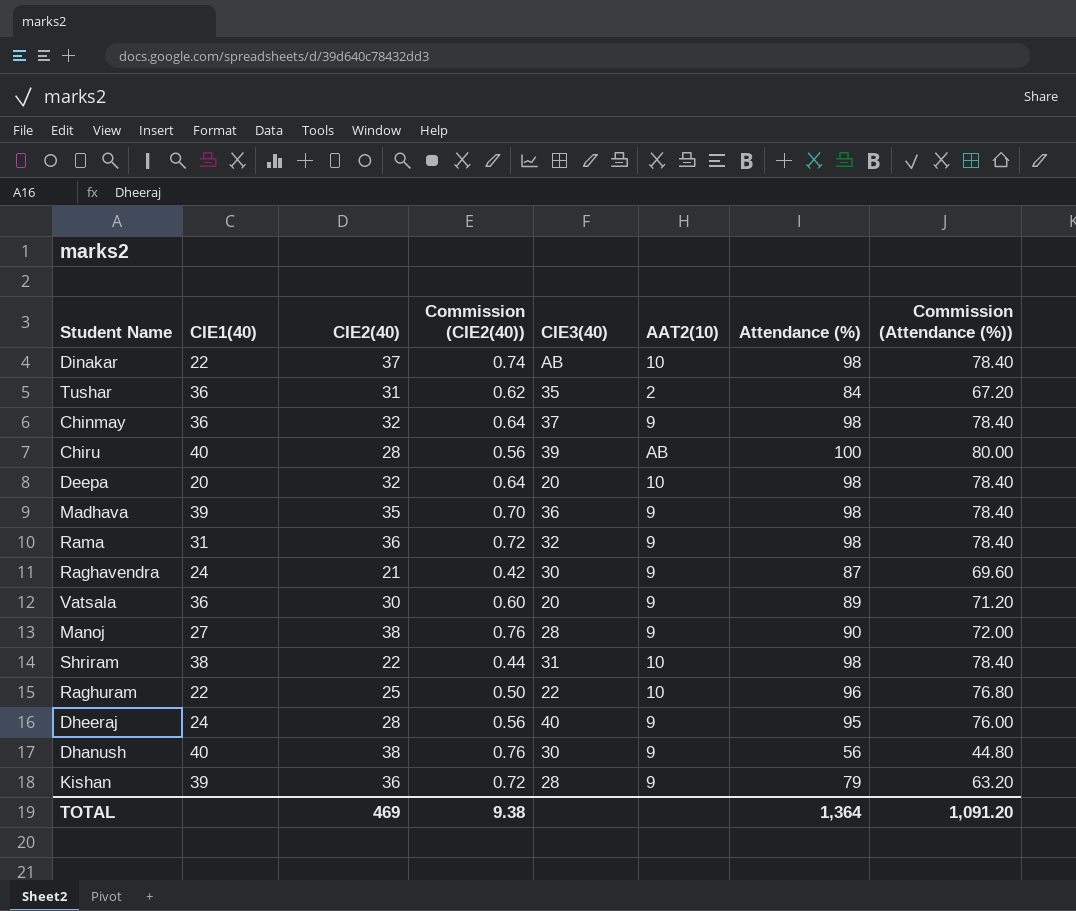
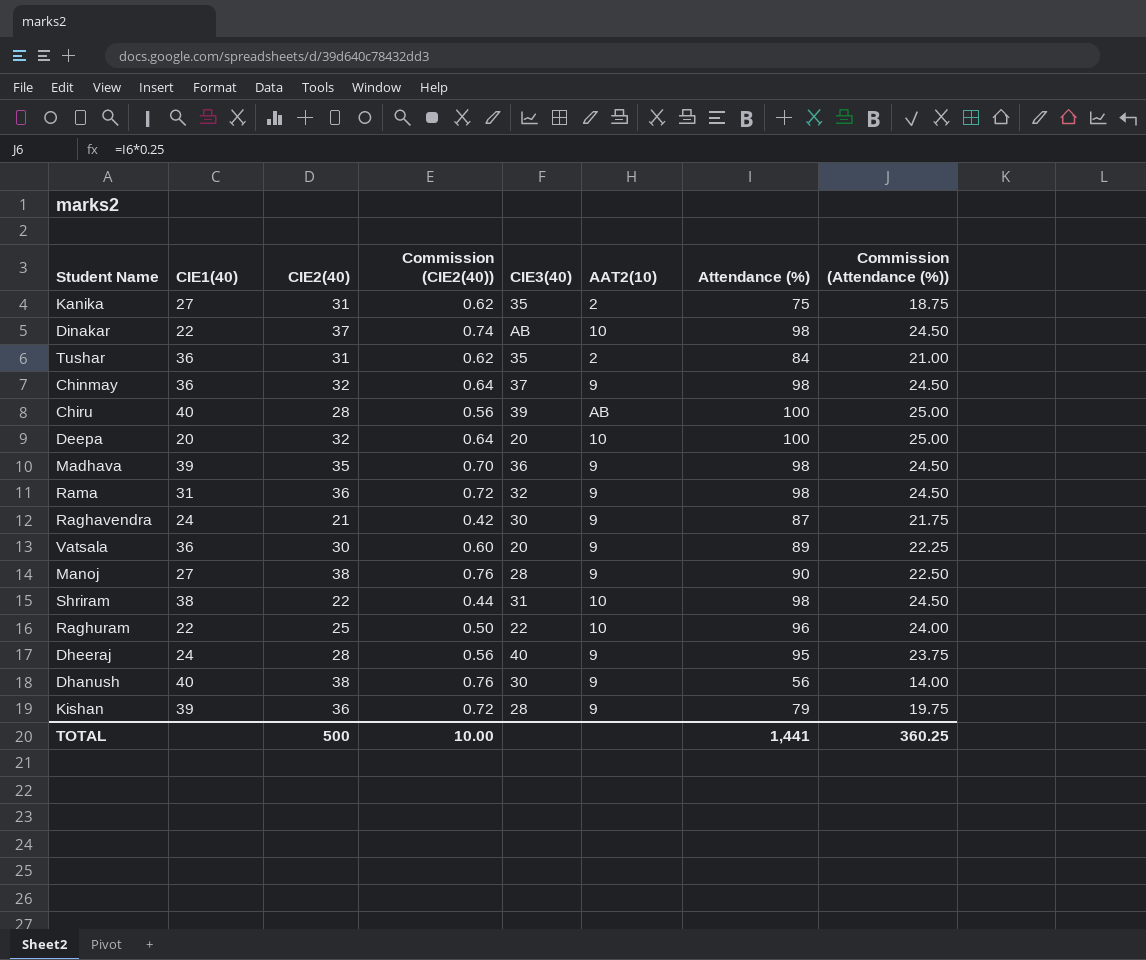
column Commission (Attendance (%)) | formula: [Attendance (%)] * 0.8 -> [Attendance (%)] * 0.25
row Kanika: none -> 27 | 31 | 0.62 | 35 | 2 | 75 | 18.75
Deepa | Attendance (%): 98 -> 100
TOTAL | CIE2(40): 469 -> 500
TOTAL | Commission (CIE2(40)): 9.38 -> 10.00
TOTAL | Attendance (%): 1,364 -> 1,441
TOTAL | Commission (Attendance (%)): 1,091.20 -> 360.25

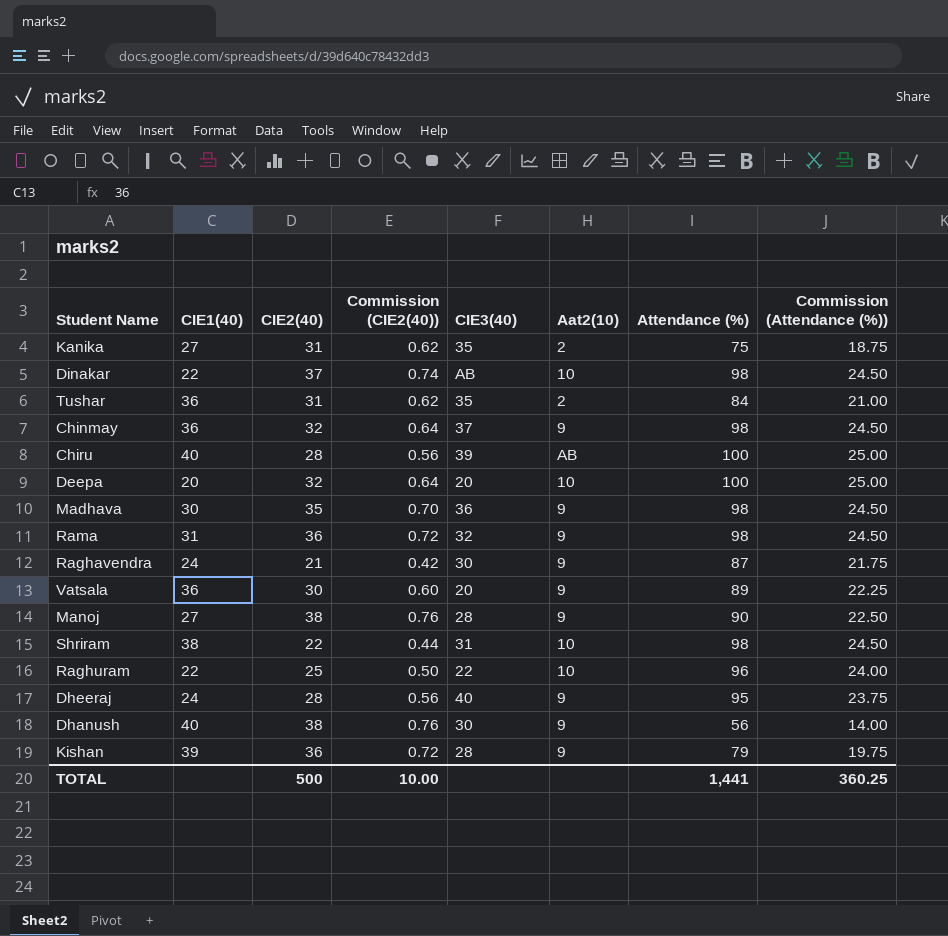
column name: AAT2(10) -> Aat2(10)
Madhava | CIE1(40): 39 -> 30

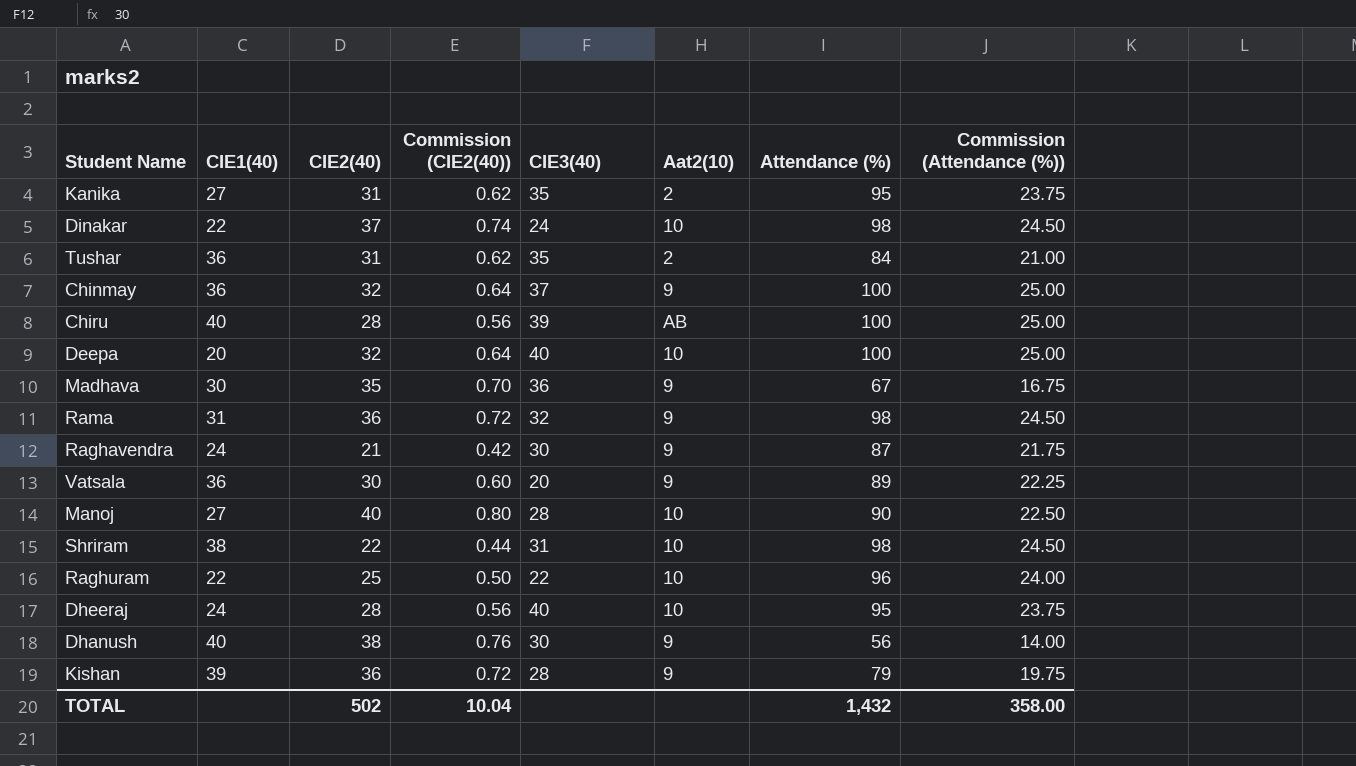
Kanika | Attendance (%): 75 -> 95
Kanika | Commission (Attendance (%)): 18.75 -> 23.75
Dinakar | CIE3(40): AB -> 24
Chinmay | Attendance (%): 98 -> 100
Chinmay | Commission (Attendance (%)): 24.50 -> 25.00
Deepa | CIE3(40): 20 -> 40
Madhava | Attendance (%): 98 -> 67
Madhava | Commission (Attendance (%)): 24.50 -> 16.75
Manoj | CIE2(40): 38 -> 40
Manoj | Commission (CIE2(40)): 0.76 -> 0.80
Manoj | Aat2(10): 9 -> 10
Dheeraj | Aat2(10): 9 -> 10
TOTAL | CIE2(40): 500 -> 502
TOTAL | Commission (CIE2(40)): 10.00 -> 10.04
TOTAL | Attendance (%): 1,441 -> 1,432
TOTAL | Commission (Attendance (%)): 360.25 -> 358.00

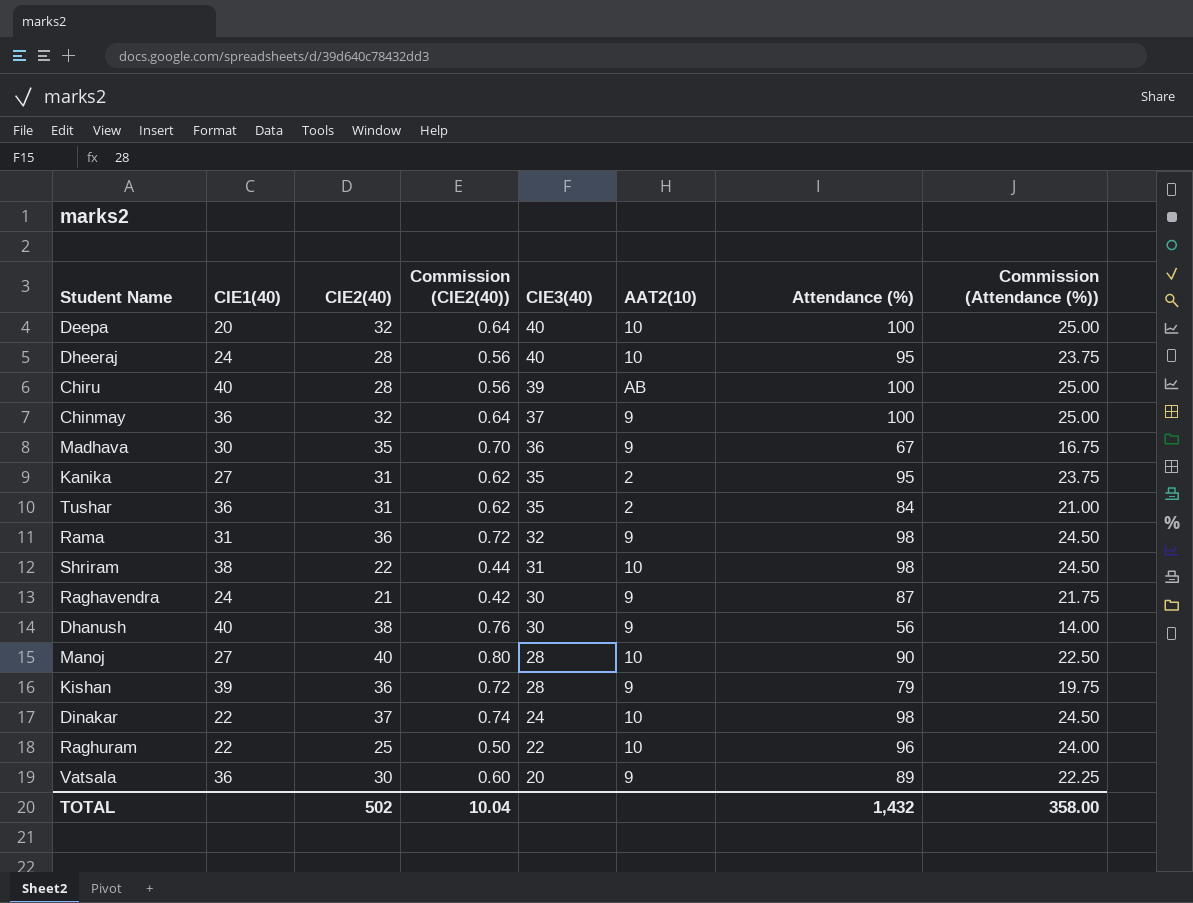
row order: none -> CIE3(40) descending
column name: Aat2(10) -> AAT2(10)

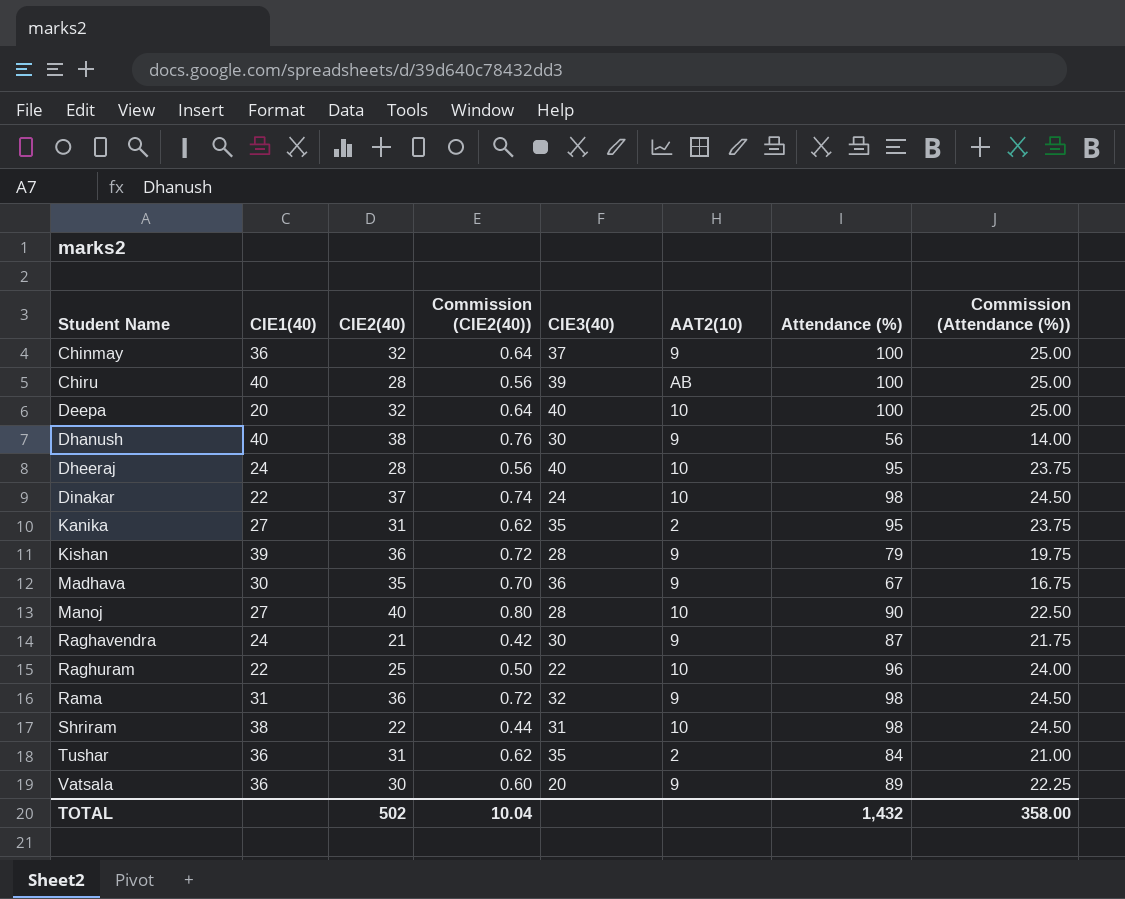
row order: CIE3(40) descending -> Student Name ascending

